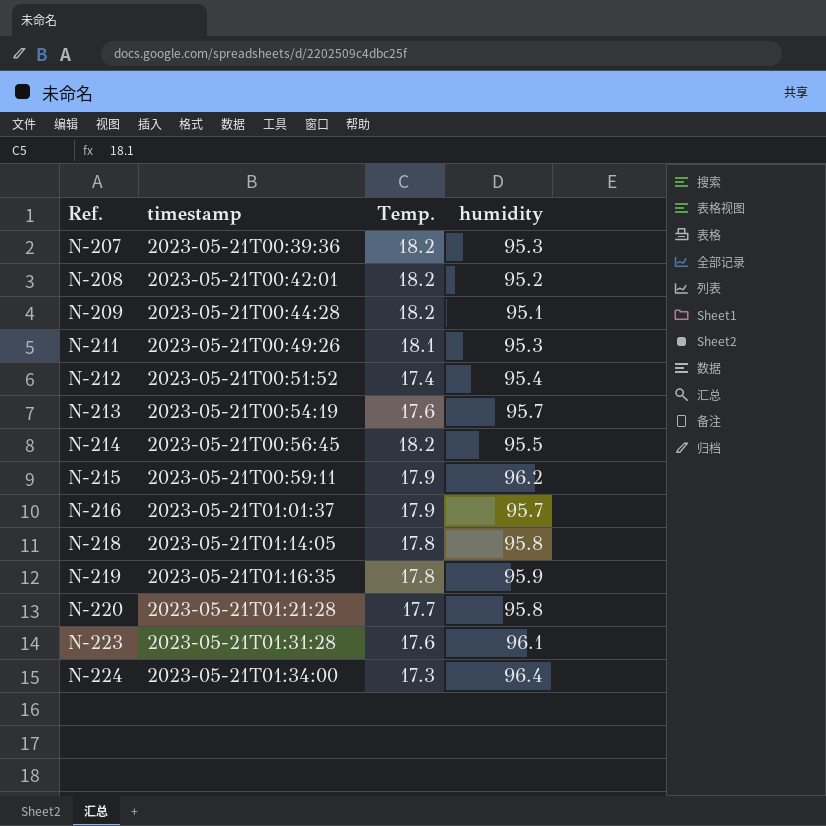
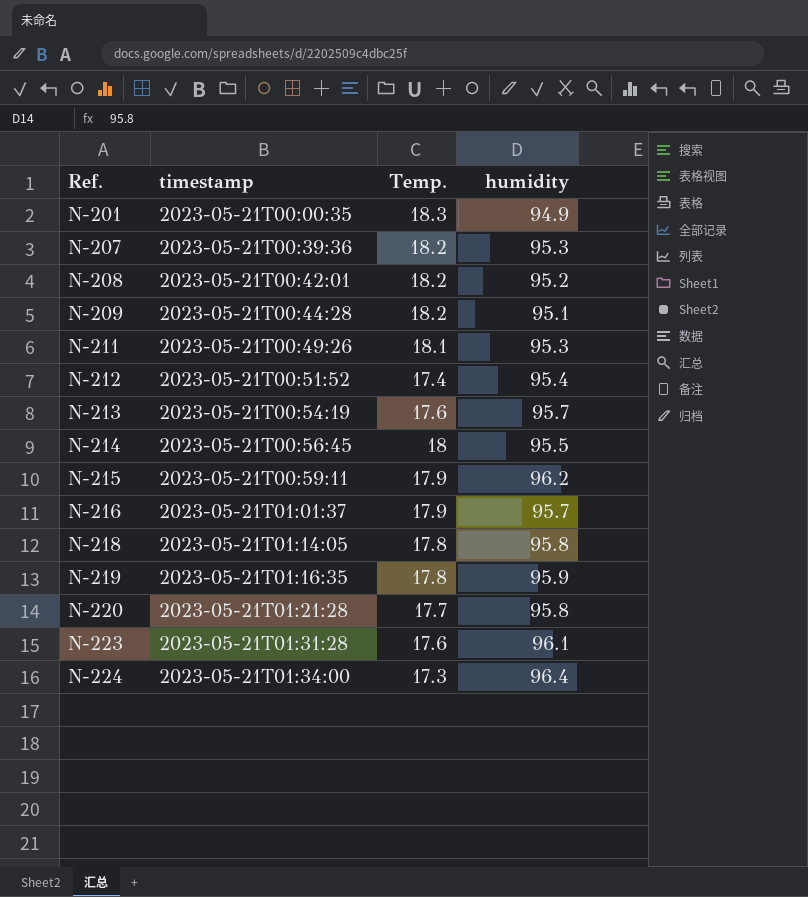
row N-201: none -> 2023-05-21T00:00:35 | 18.3 | 94.9
N-214 | Temp.: 18.2 -> 18

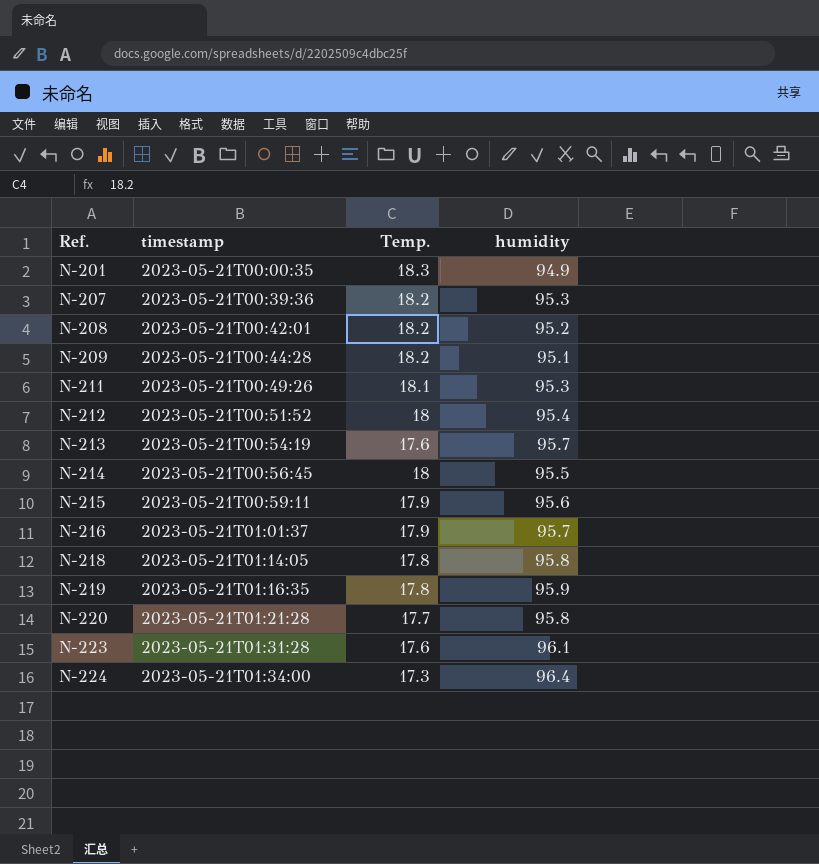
N-212 | Temp.: 17.4 -> 18
N-215 | humidity: 96.2 -> 95.6

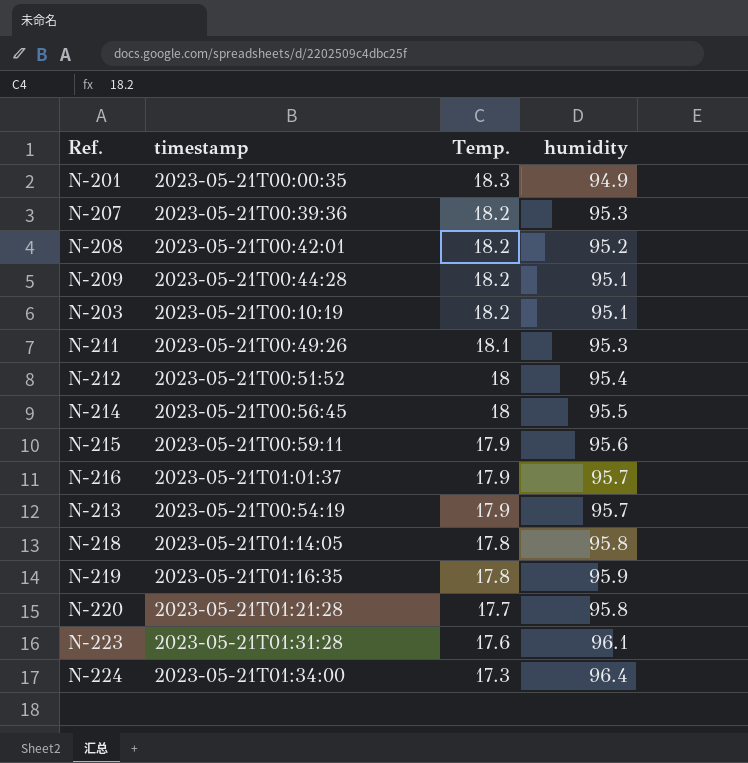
row order: Ref. ascending -> Temp. descending
row N-203: none -> 2023-05-21T00:10:19 | 18.2 | 95.1
N-213 | Temp.: 17.6 -> 17.9

